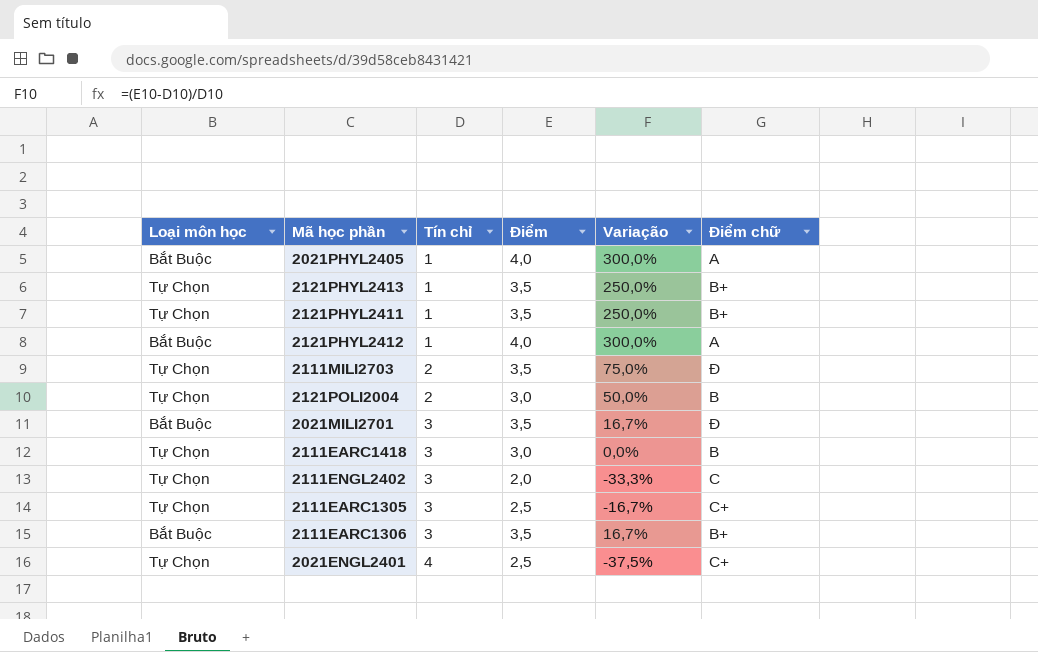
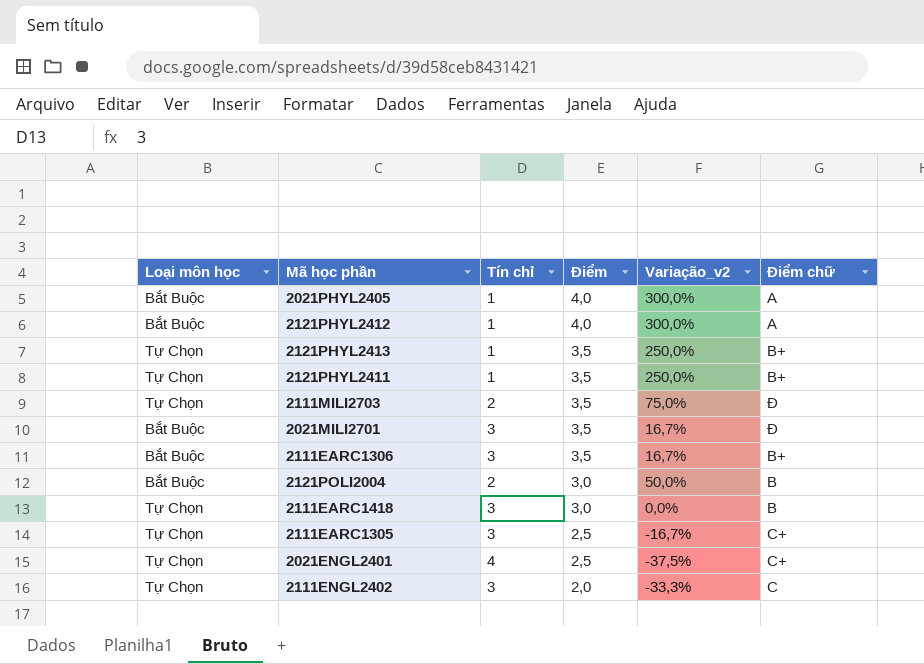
row order: Tín chỉ ascending -> Điểm descending
column name: Variação -> Variação_v2
2121POLI2004 | Loại môn học: Tự Chọn -> Bắt Buộc

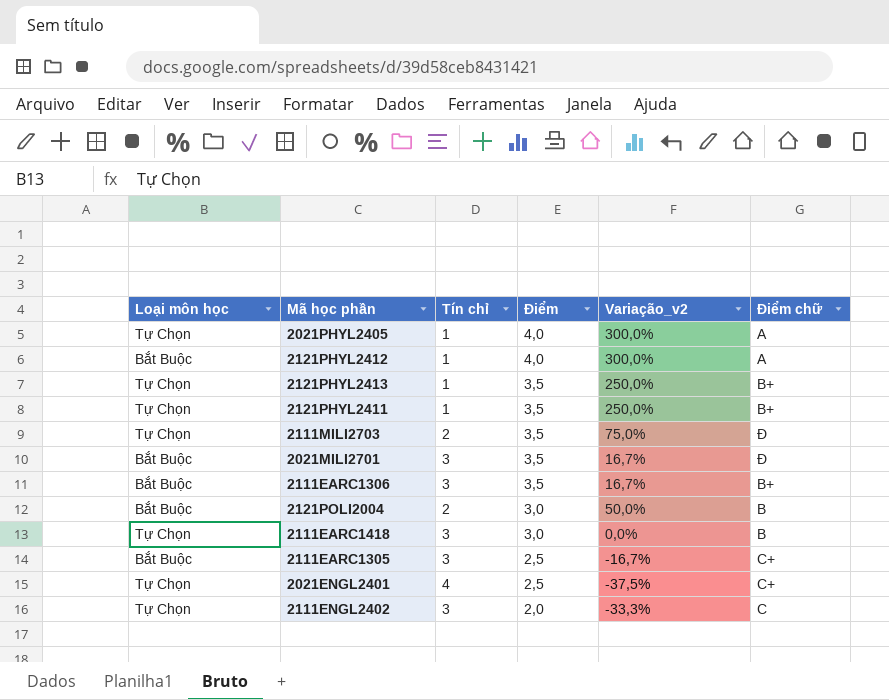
2021PHYL2405 | Loại môn học: Bắt Buộc -> Tự Chọn
2111EARC1305 | Loại môn học: Tự Chọn -> Bắt Buộc

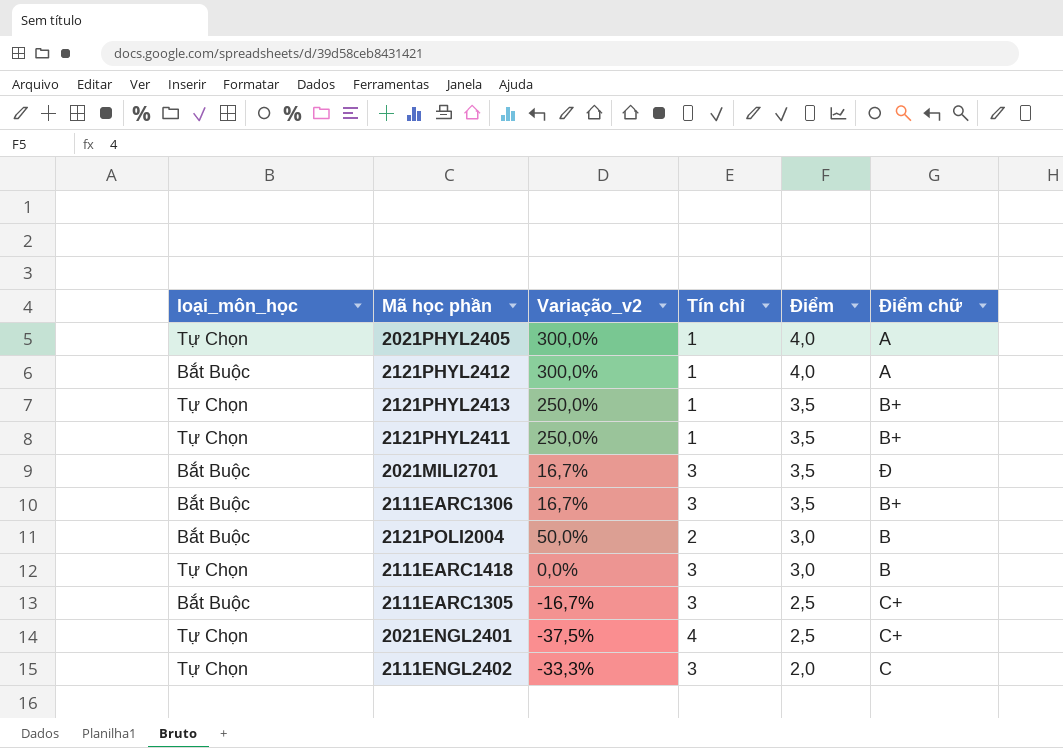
column name: Loại môn học -> loại_môn_học
column Variação_v2 | position: 5 -> 3
row 2111MILI2703: Tự Chọn | 2 | 3,5 | 75,0% | Ð -> none

